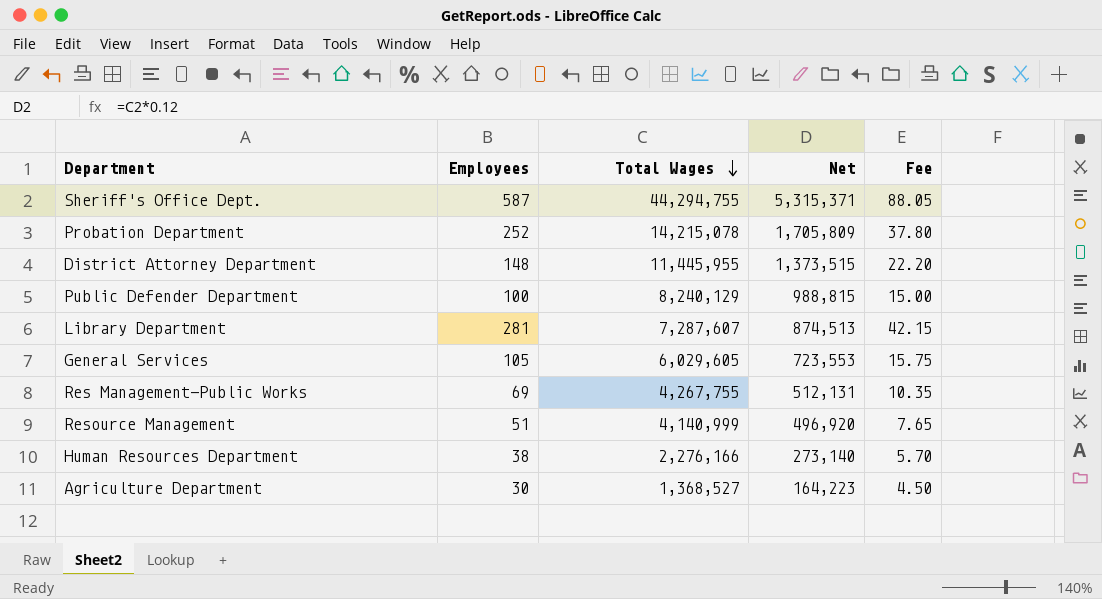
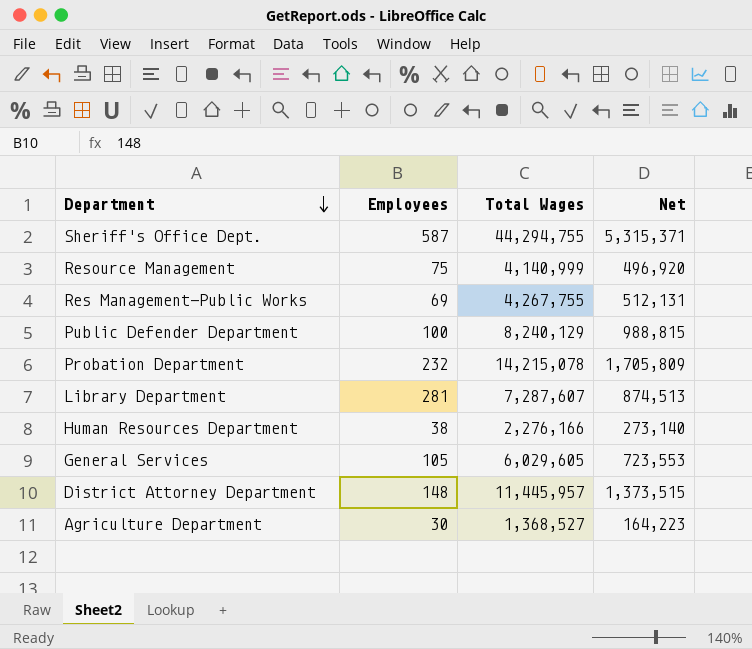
row order: Total Wages descending -> Department descending
column Fee | formula: [Employees] * 0.15 -> none
Resource Management | Employees: 51 -> 75
Probation Department | Employees: 252 -> 232
District Attorney Department | Total Wages: 11,445,955 -> 11,445,957

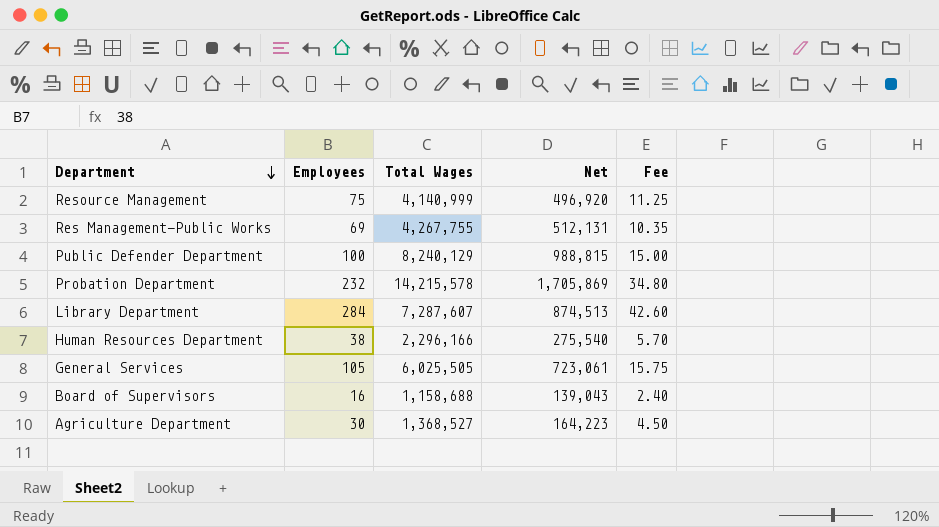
column Fee | formula: none -> [Employees] * 0.15
row Sheriff's Office Dept.: 587 | 44,294,755 | 5,315,371 -> none
row District Attorney Department: 148 | 11,445,957 | 1,373,515 -> none
Probation Department | Total Wages: 14,215,078 -> 14,215,578
Probation Department | Net: 1,705,809 -> 1,705,869
Library Department | Employees: 281 -> 284
Human Resources Department | Total Wages: 2,276,166 -> 2,296,166
Human Resources Department | Net: 273,140 -> 275,540
General Services | Total Wages: 6,029,605 -> 6,025,505
General Services | Net: 723,553 -> 723,061
row Board of Supervisors: none -> 16 | 1,158,688 | 139,043 | 2.40

